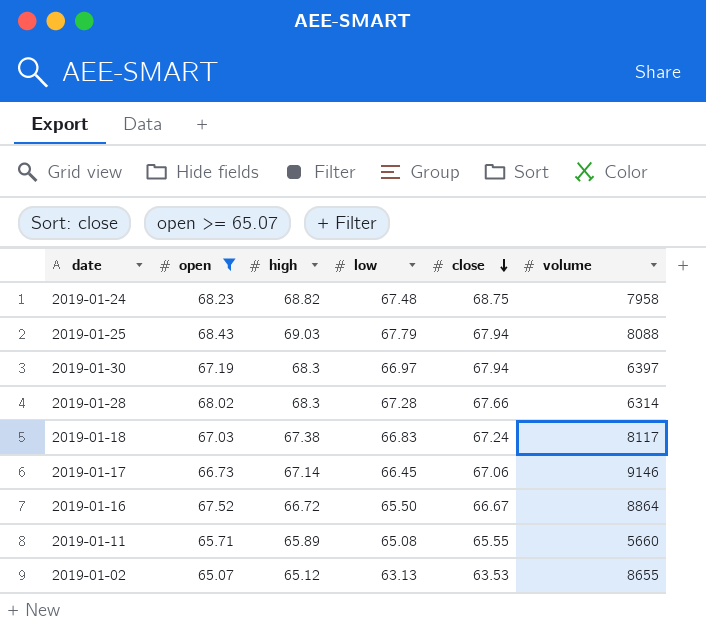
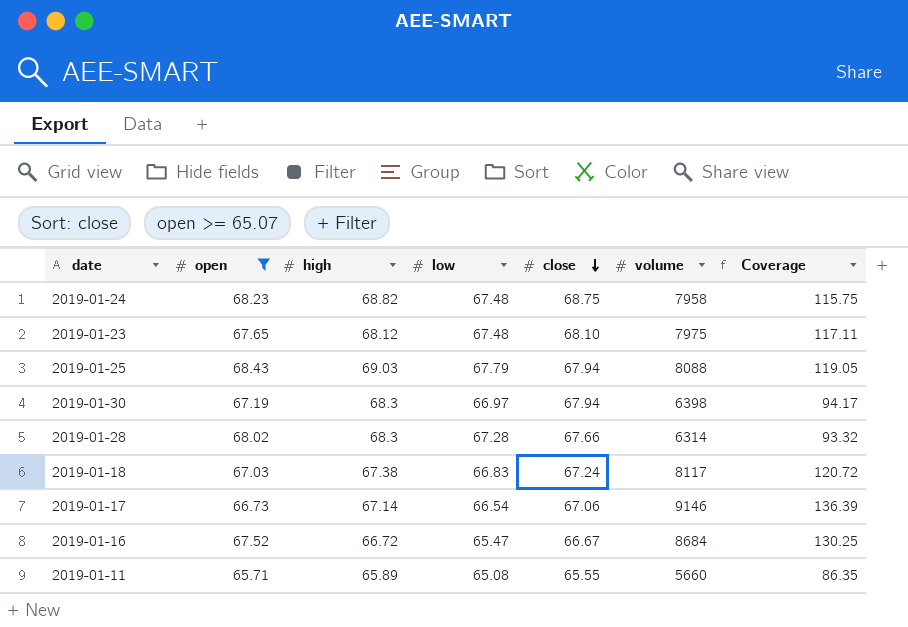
column Coverage | formula: none -> [volume] / [close]
row 2019-01-02: 65.07 | 65.12 | 63.13 | 63.53 | 8655 -> none
row 2019-01-23: none -> 67.65 | 68.12 | 67.48 | 68.10 | 7975 | 117.11
2019-01-30 | volume: 6397 -> 6398
2019-01-17 | low: 66.45 -> 66.54
2019-01-16 | low: 65.50 -> 65.47
2019-01-16 | volume: 8864 -> 8684

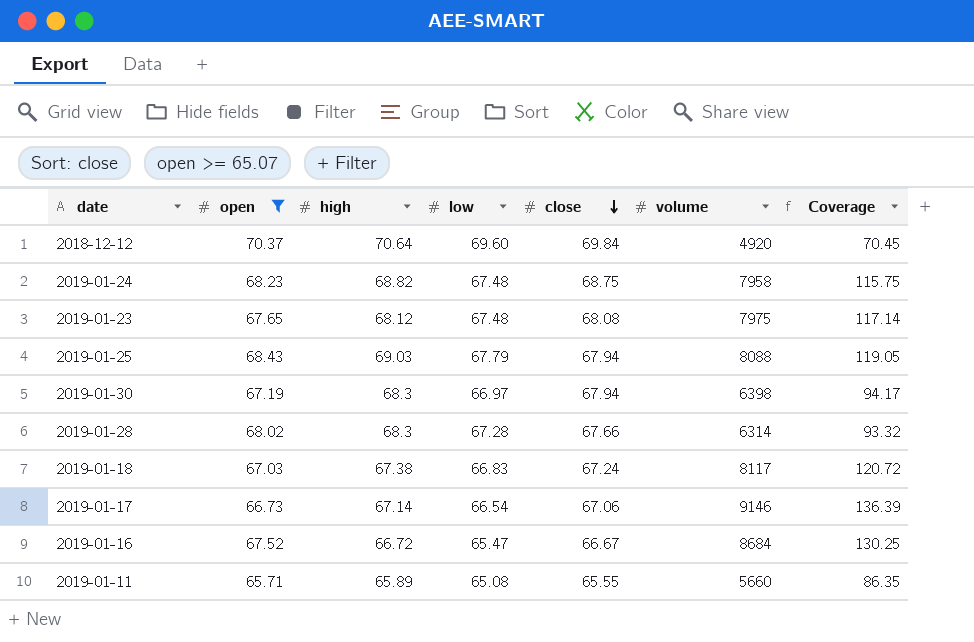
row 2018-12-12: none -> 70.37 | 70.64 | 69.60 | 69.84 | 4920 | 70.45
2019-01-23 | close: 68.10 -> 68.08
2019-01-23 | Coverage: 117.11 -> 117.14

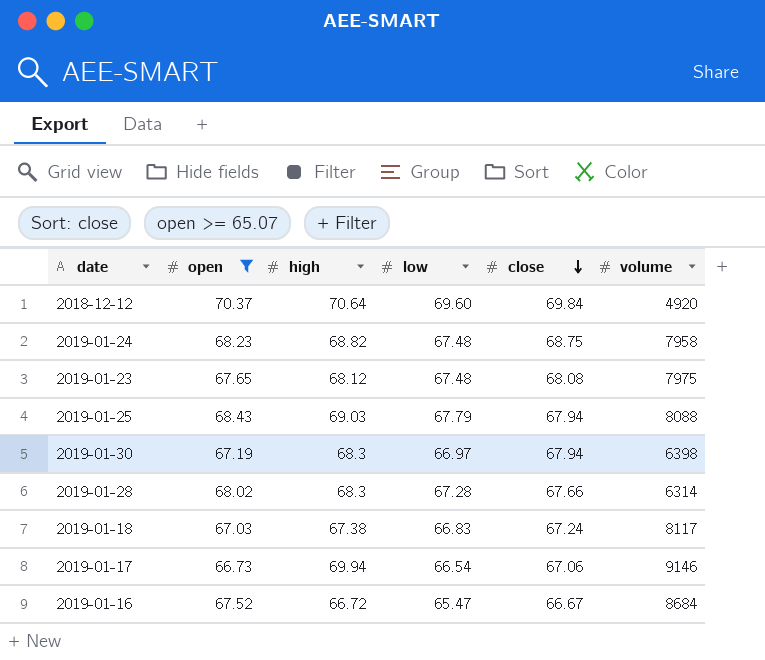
column Coverage | formula: [volume] / [close] -> none
row 2019-01-11: 65.71 | 65.89 | 65.08 | 65.55 | 5660 | 86.35 -> none
2019-01-17 | high: 67.14 -> 69.94

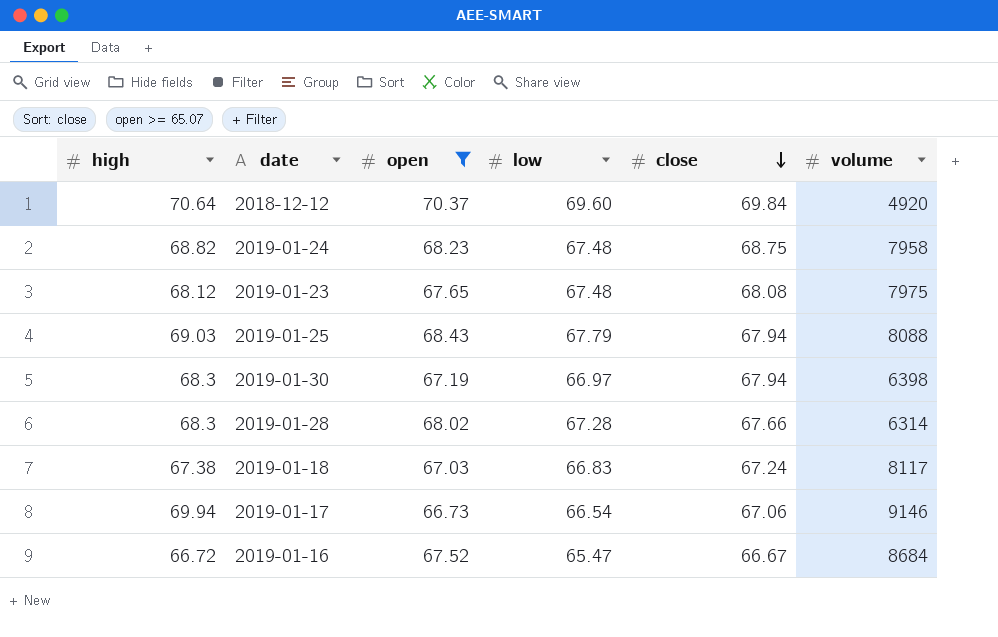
column high | position: 3 -> 1

